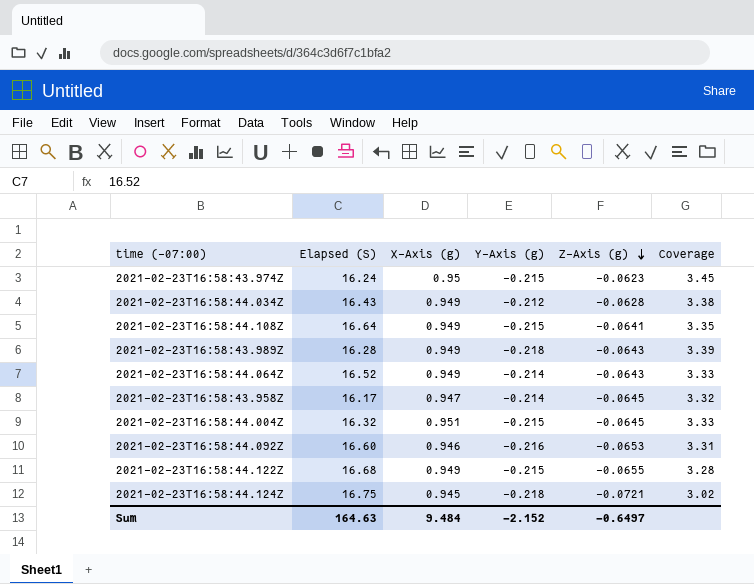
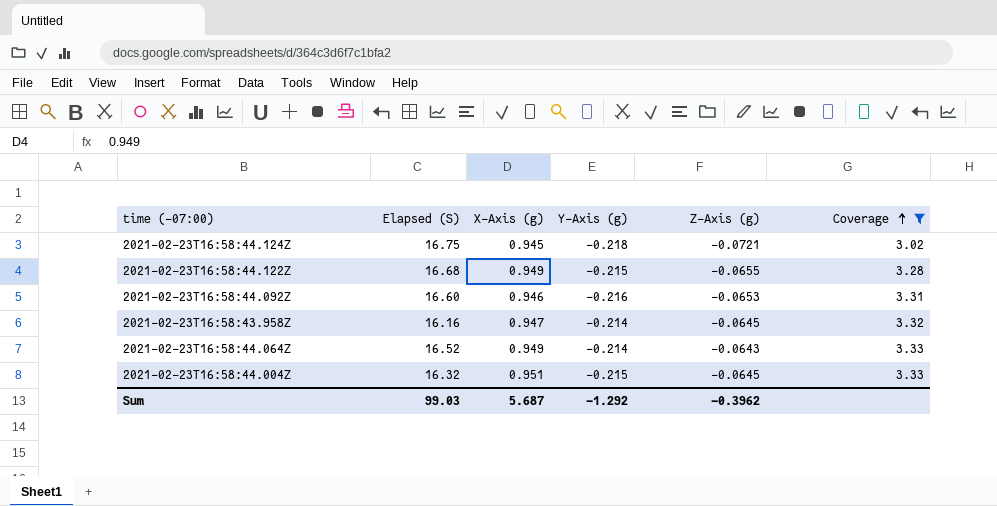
filter: none -> Coverage <= 3.33
row order: Z-Axis (g) descending -> Coverage ascending
2021-02-23T16:58:43.958Z | Elapsed (S): 16.17 -> 16.16
Sum | Elapsed (S): 164.63 -> 99.03
Sum | X-Axis (g): 9.484 -> 5.687
Sum | Y-Axis (g): -2.152 -> -1.292
Sum | Z-Axis (g): -0.6497 -> -0.3962

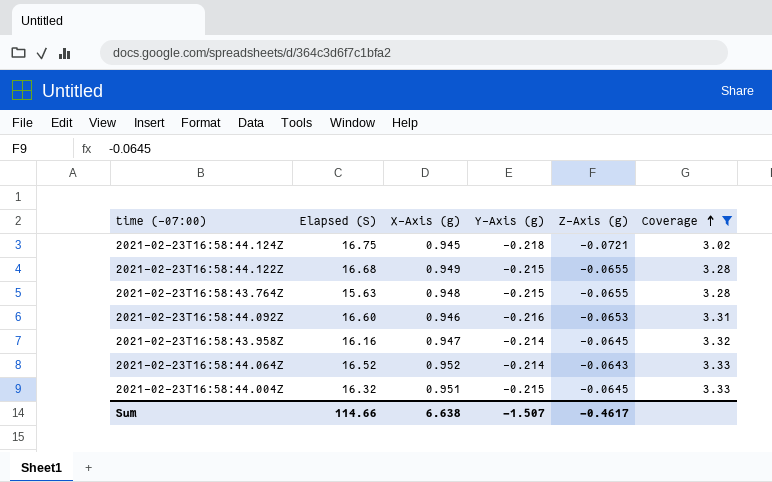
row 2021-02-23T16:58:43.764Z: none -> 15.63 | 0.948 | -0.215 | -0.0655 | 3.28
2021-02-23T16:58:44.064Z | X-Axis (g): 0.949 -> 0.952
Sum | Elapsed (S): 99.03 -> 114.66
Sum | X-Axis (g): 5.687 -> 6.638
Sum | Y-Axis (g): -1.292 -> -1.507
Sum | Z-Axis (g): -0.3962 -> -0.4617

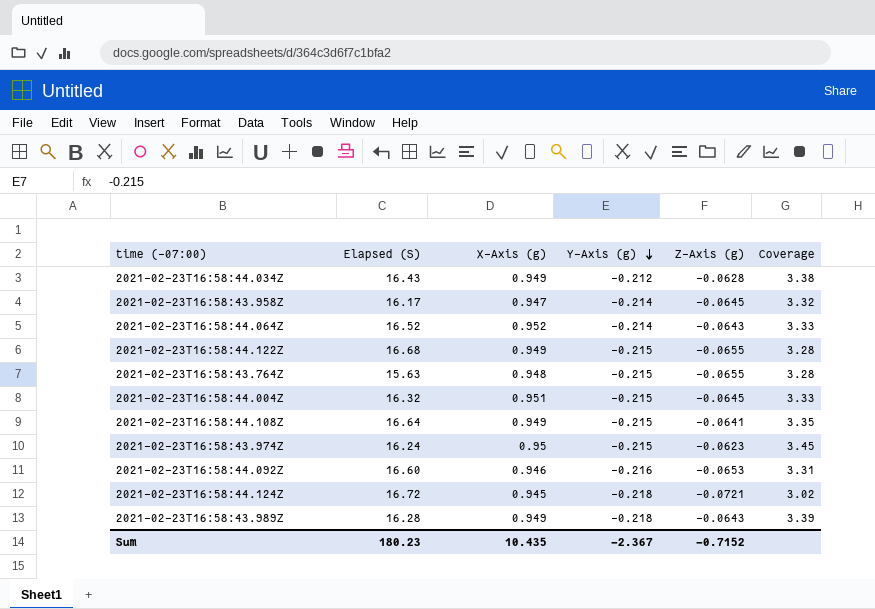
filter: Coverage <= 3.33 -> none
row order: Coverage ascending -> Y-Axis (g) descending
2021-02-23T16:58:43.958Z | Elapsed (S): 16.16 -> 16.17
2021-02-23T16:58:44.124Z | Elapsed (S): 16.75 -> 16.72
Sum | Elapsed (S): 114.66 -> 180.23
Sum | X-Axis (g): 6.638 -> 10.435
Sum | Y-Axis (g): -1.507 -> -2.367
Sum | Z-Axis (g): -0.4617 -> -0.7152

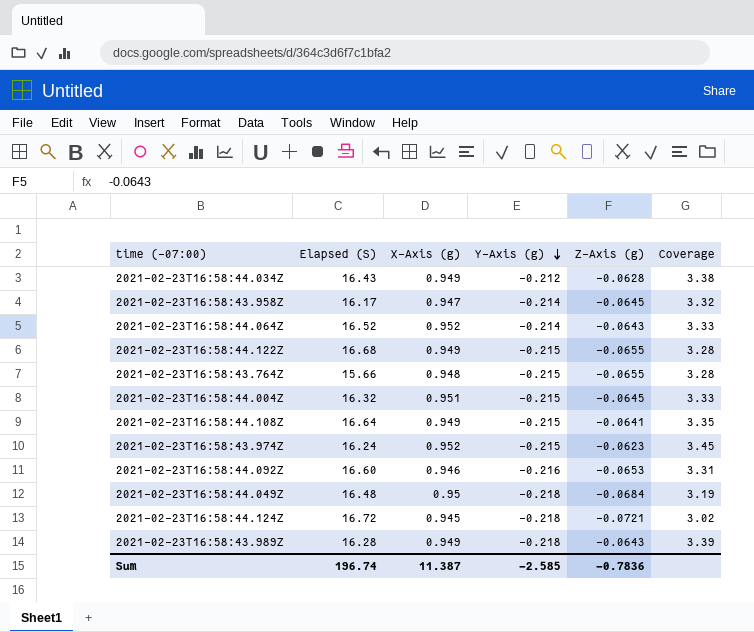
2021-02-23T16:58:43.764Z | Elapsed (S): 15.63 -> 15.66
2021-02-23T16:58:43.974Z | X-Axis (g): 0.95 -> 0.952
row 2021-02-23T16:58:44.049Z: none -> 16.48 | 0.95 | -0.218 | -0.0684 | 3.19
Sum | Elapsed (S): 180.23 -> 196.74
Sum | X-Axis (g): 10.435 -> 11.387
Sum | Y-Axis (g): -2.367 -> -2.585
Sum | Z-Axis (g): -0.7152 -> -0.7836

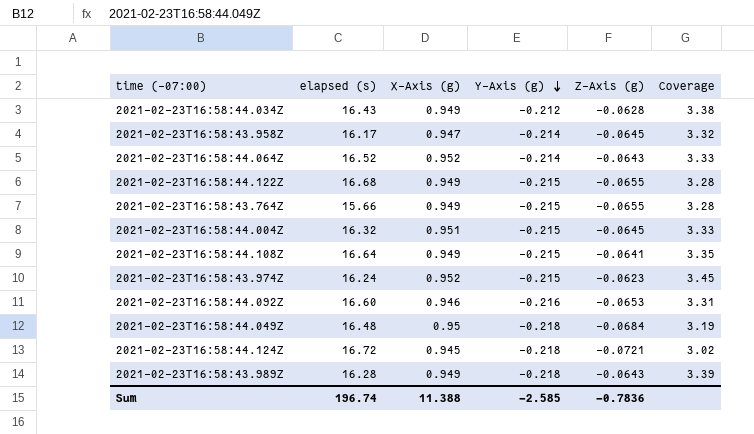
column name: Elapsed (S) -> elapsed (s)
2021-02-23T16:58:43.764Z | X-Axis (g): 0.948 -> 0.949
Sum | X-Axis (g): 11.387 -> 11.388

